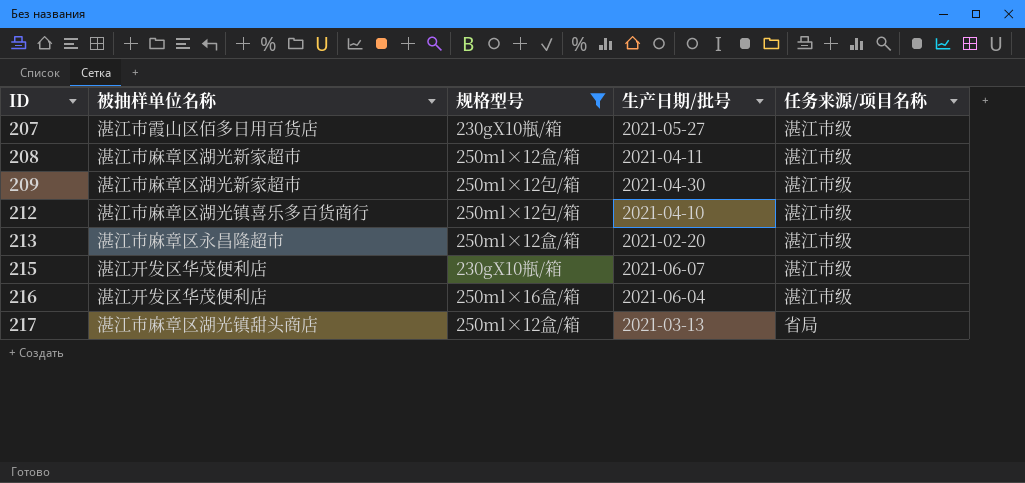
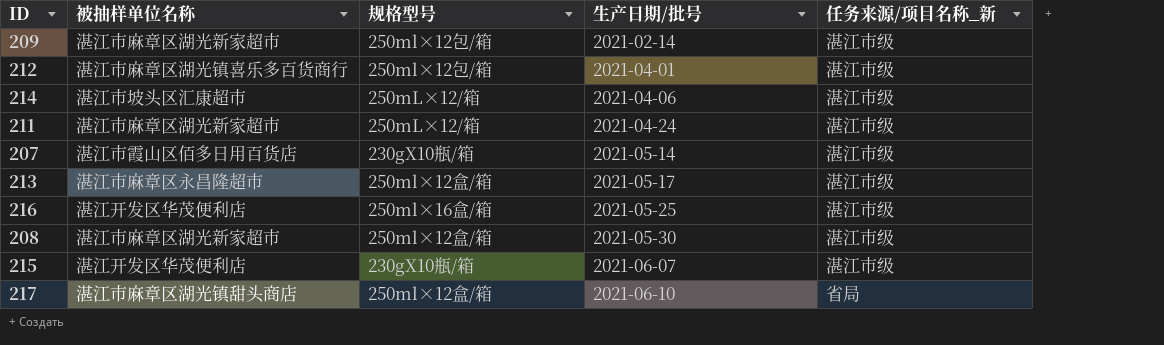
filter: 规格型号 != 250mL×12/箱 -> none
row order: ID ascending -> 生产日期/批号 ascending
column name: 任务来源/项目名称 -> 任务来源/项目名称_新
209 | 生产日期/批号: 2021-04-30 -> 2021-02-14
212 | 生产日期/批号: 2021-04-10 -> 2021-04-01
207 | 生产日期/批号: 2021-05-27 -> 2021-05-14
213 | 生产日期/批号: 2021-02-20 -> 2021-05-17
216 | 生产日期/批号: 2021-06-04 -> 2021-05-25
208 | 生产日期/批号: 2021-04-11 -> 2021-05-30
217 | 生产日期/批号: 2021-03-13 -> 2021-06-10

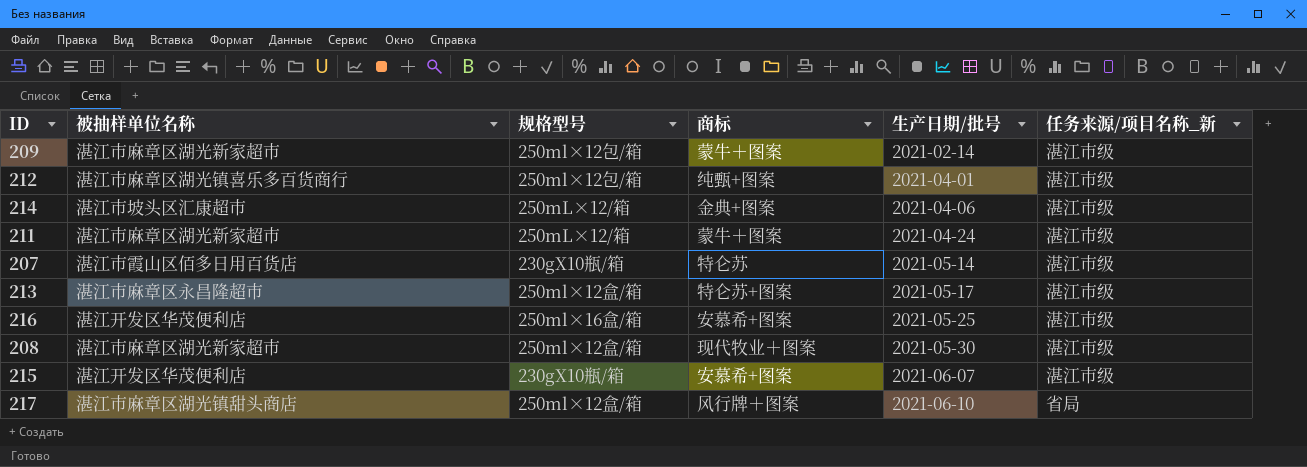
column 商标 | position: none -> 4

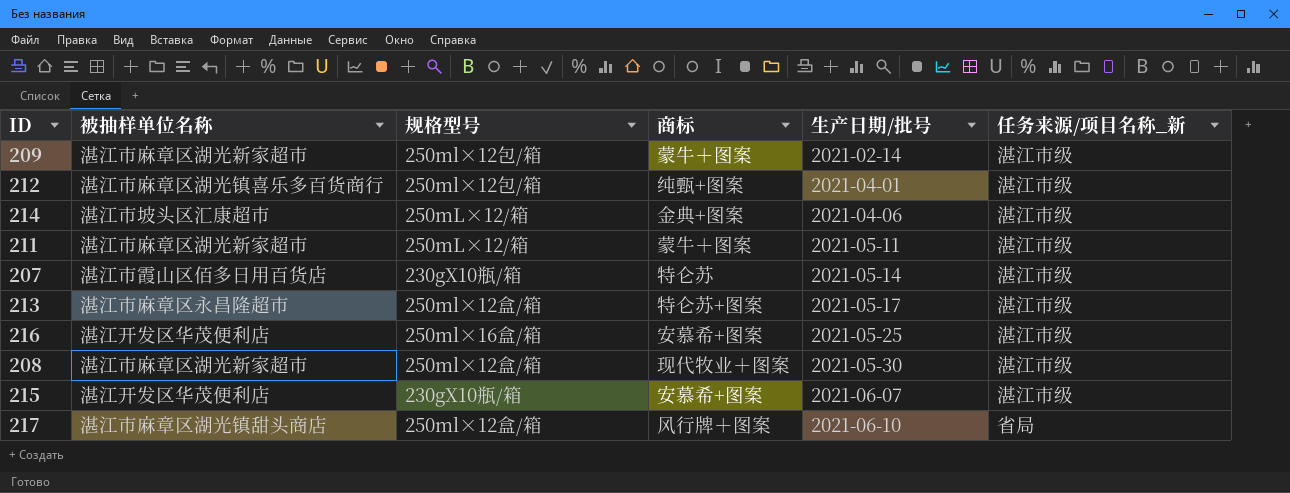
211 | 生产日期/批号: 2021-04-24 -> 2021-05-11

